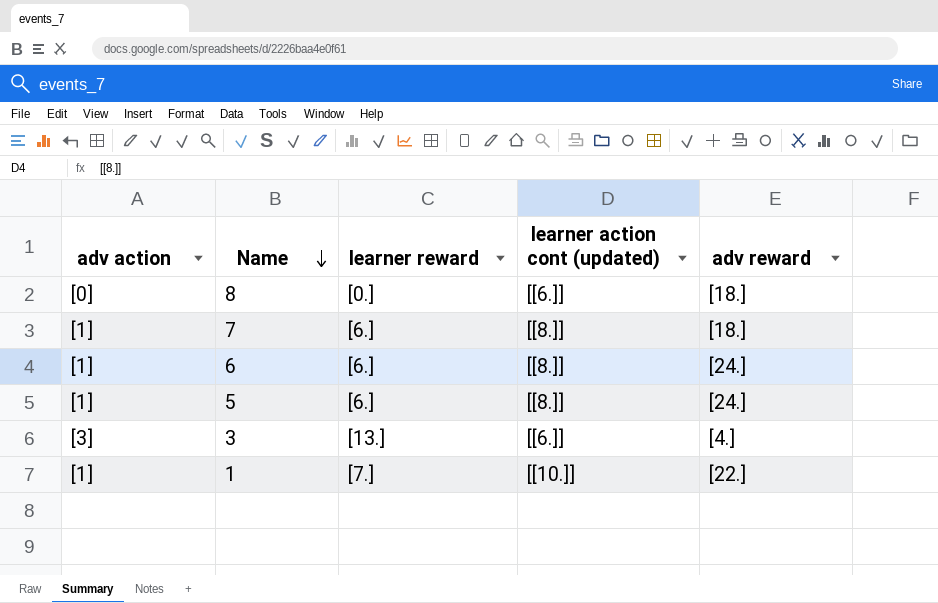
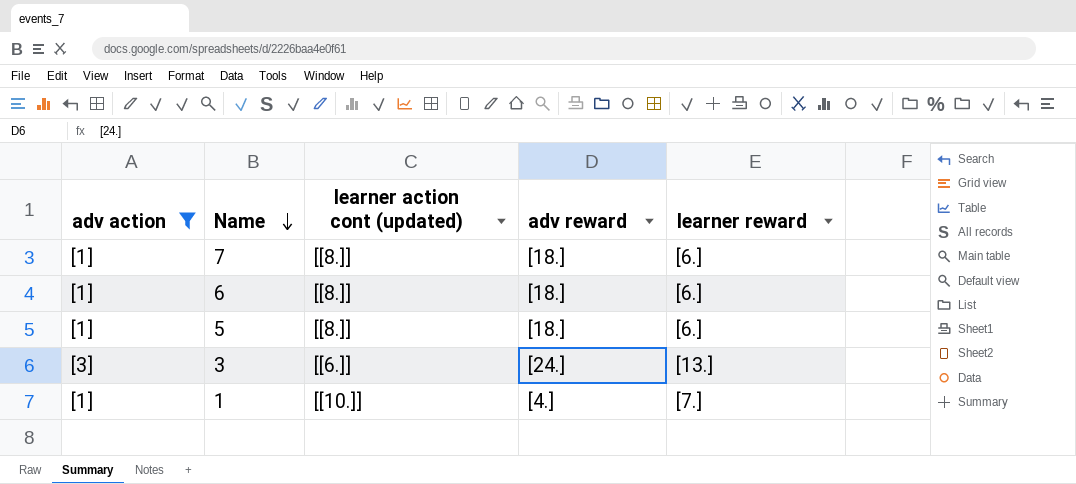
filter: none -> adv action != [0]
column learner reward | position: 3 -> 5
6 | adv reward: [24.] -> [18.]
5 | adv reward: [24.] -> [18.]
3 | adv reward: [4.] -> [24.]
1 | adv reward: [22.] -> [4.]

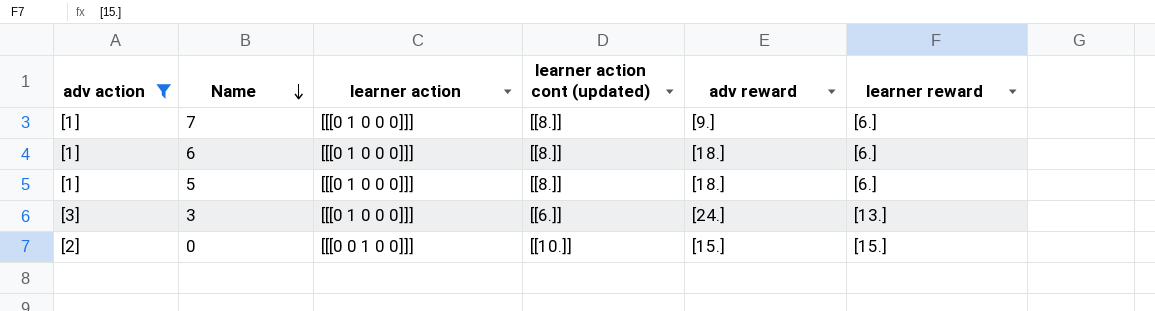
column learner action | position: none -> 3
row 1: [1] | [[10.]] | [4.] | [7.] -> none
7 | adv reward: [18.] -> [9.]
row 0: none -> [2] | [[[0 0 1 0 0]]] | [[10.]] | [15.] | [15.]

